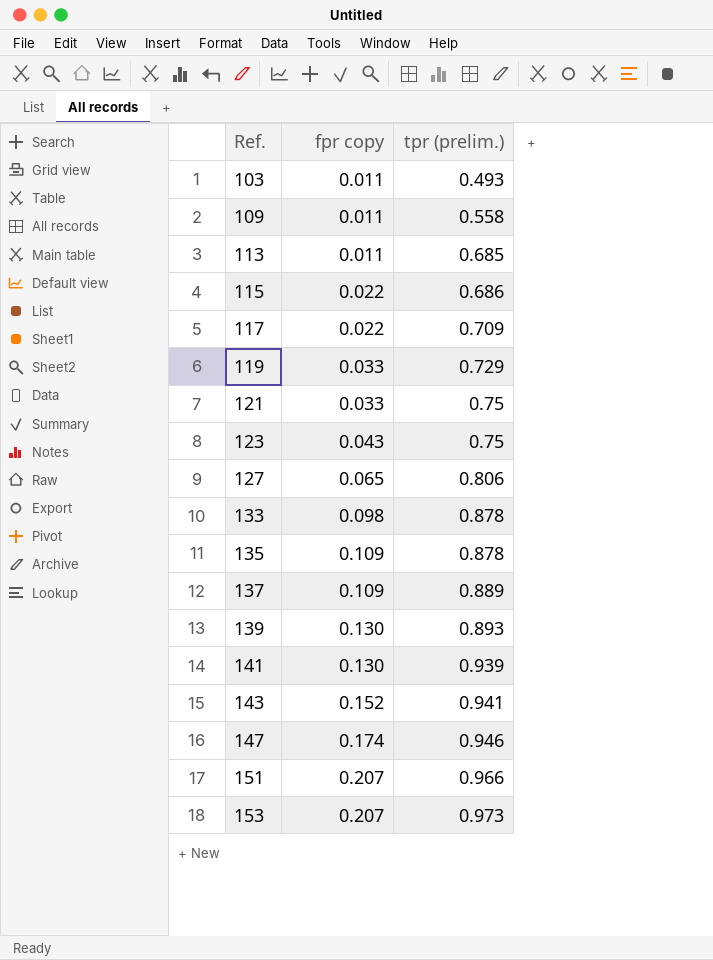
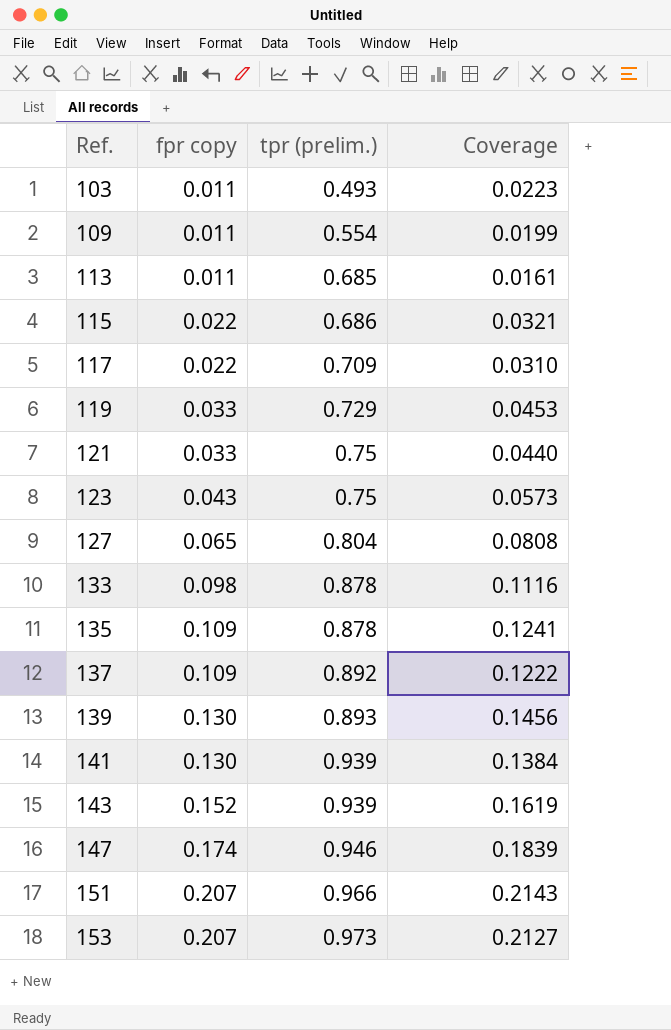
column Coverage | formula: none -> [fpr copy] / [tpr (prelim.)]
109 | tpr (prelim.): 0.558 -> 0.554
127 | tpr (prelim.): 0.806 -> 0.804
137 | tpr (prelim.): 0.889 -> 0.892
143 | tpr (prelim.): 0.941 -> 0.939

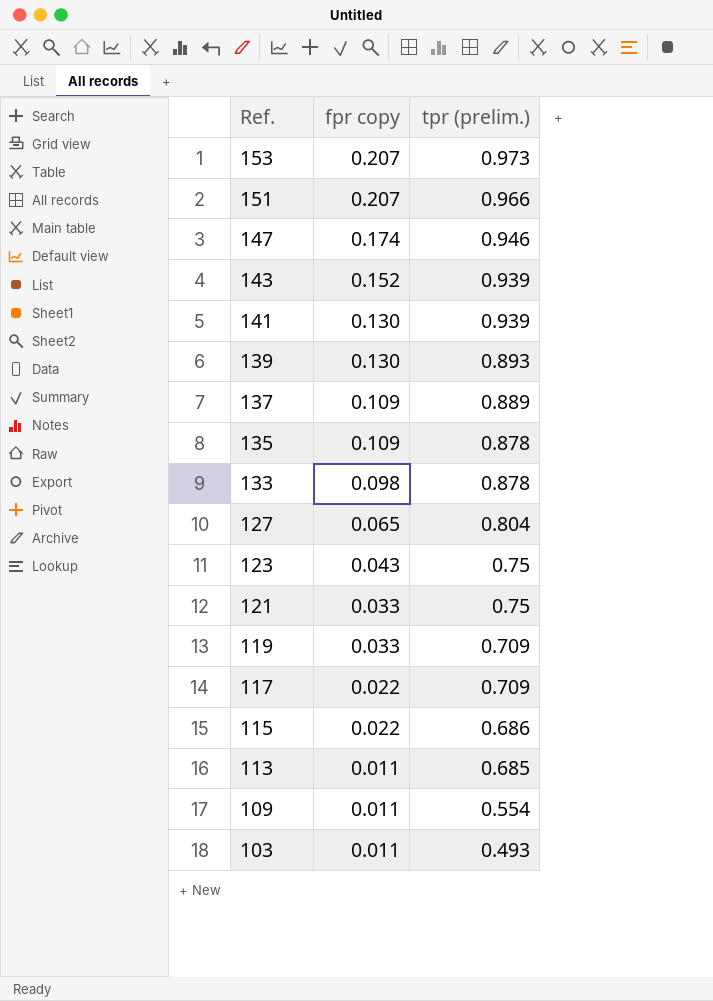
row order: Ref. ascending -> Ref. descending
column Coverage | formula: [fpr copy] / [tpr (prelim.)] -> none
137 | tpr (prelim.): 0.892 -> 0.889
119 | tpr (prelim.): 0.729 -> 0.709

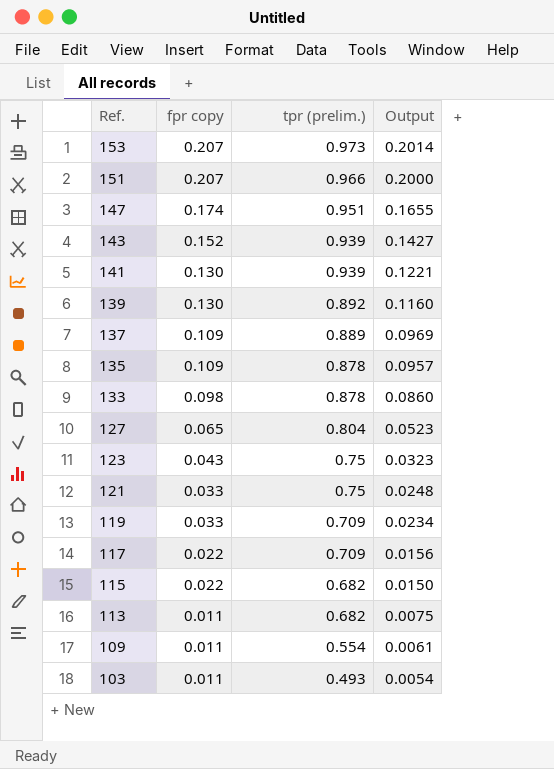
column Output | formula: none -> [fpr copy] * [tpr (prelim.)]
147 | tpr (prelim.): 0.946 -> 0.951
139 | tpr (prelim.): 0.893 -> 0.892
115 | tpr (prelim.): 0.686 -> 0.682
113 | tpr (prelim.): 0.685 -> 0.682

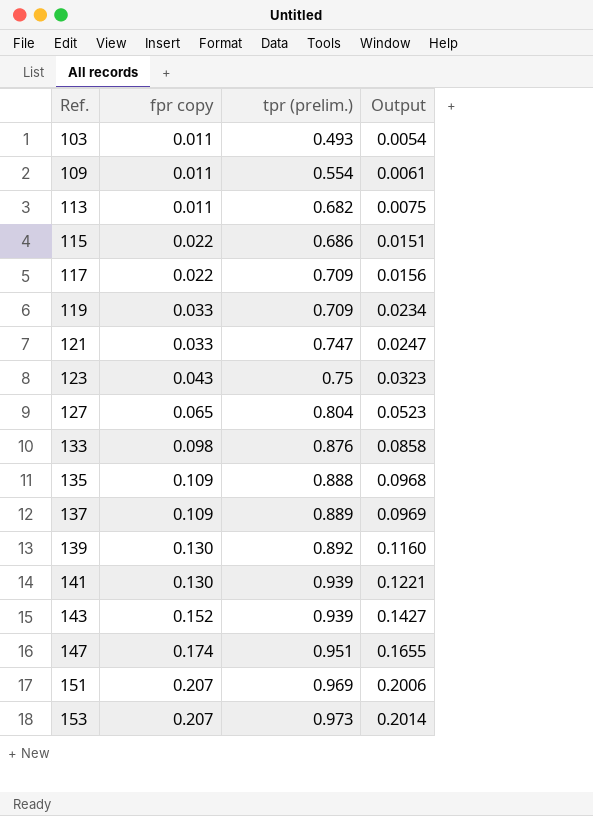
row order: Ref. descending -> Ref. ascending
115 | tpr (prelim.): 0.682 -> 0.686
115 | Output: 0.0150 -> 0.0151
121 | tpr (prelim.): 0.75 -> 0.747
121 | Output: 0.0248 -> 0.0247
133 | tpr (prelim.): 0.878 -> 0.876
133 | Output: 0.0860 -> 0.0858
135 | tpr (prelim.): 0.878 -> 0.888
135 | Output: 0.0957 -> 0.0968
151 | tpr (prelim.): 0.966 -> 0.969
151 | Output: 0.2000 -> 0.2006

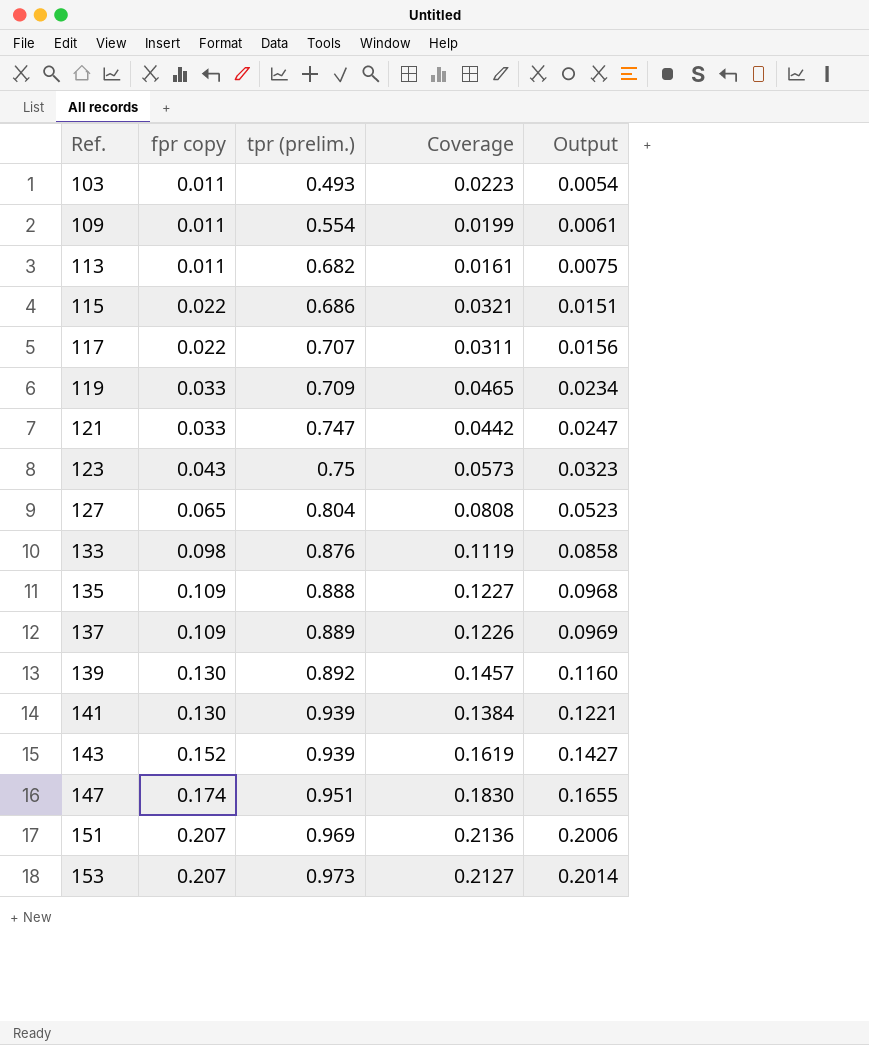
column Coverage | formula: none -> [fpr copy] / [tpr (prelim.)]
117 | tpr (prelim.): 0.709 -> 0.707

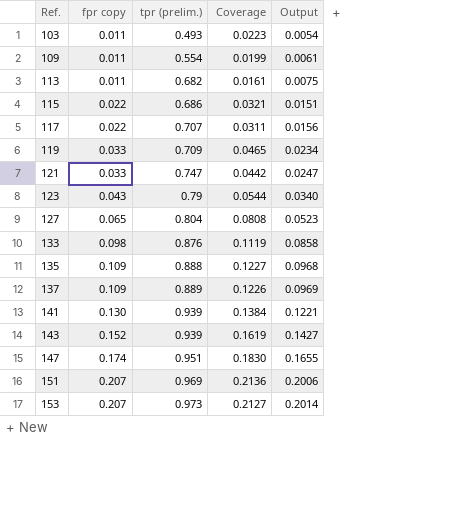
row 139: 0.130 | 0.892 | 0.1457 | 0.1160 -> none
123 | tpr (prelim.): 0.75 -> 0.79
123 | Coverage: 0.0573 -> 0.0544
123 | Output: 0.0323 -> 0.0340

